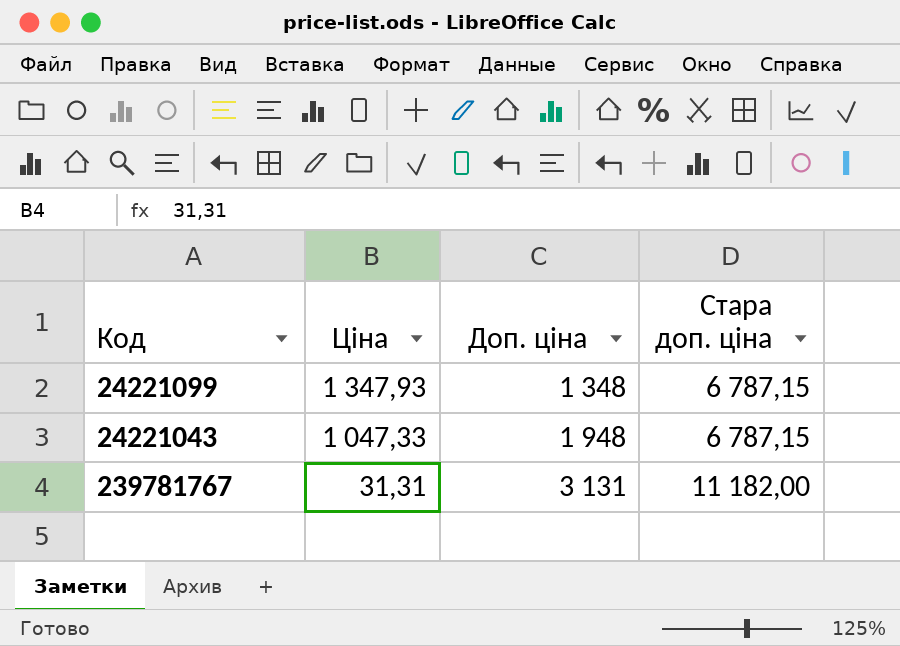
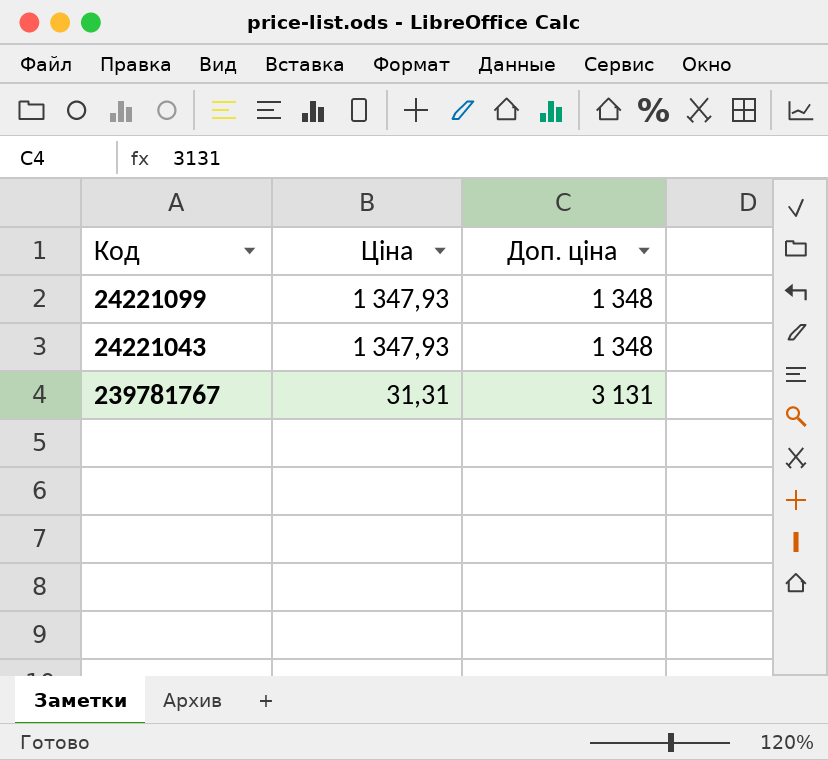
column Стара доп. ціна | position: 4 -> none
24221043 | Ціна: 1 047,33 -> 1 347,93
24221043 | Доп. ціна: 1 948 -> 1 348

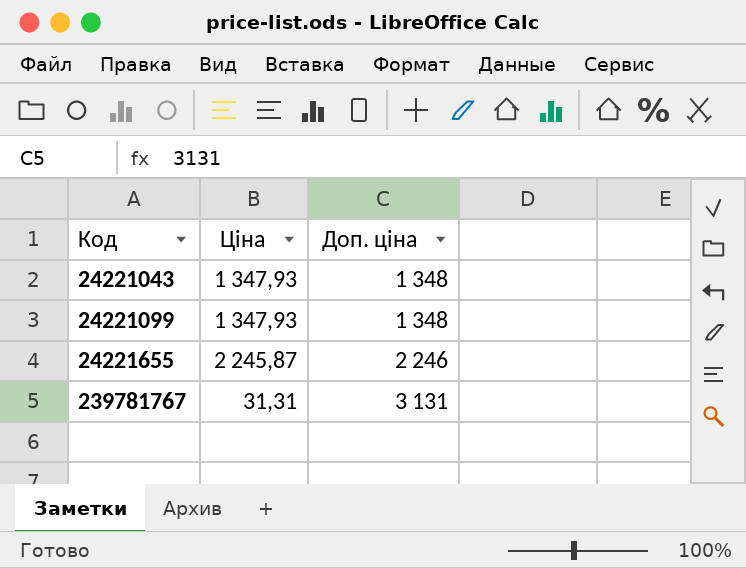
row order: Ціна descending -> Код ascending
row 24221655: none -> 2 245,87 | 2 246

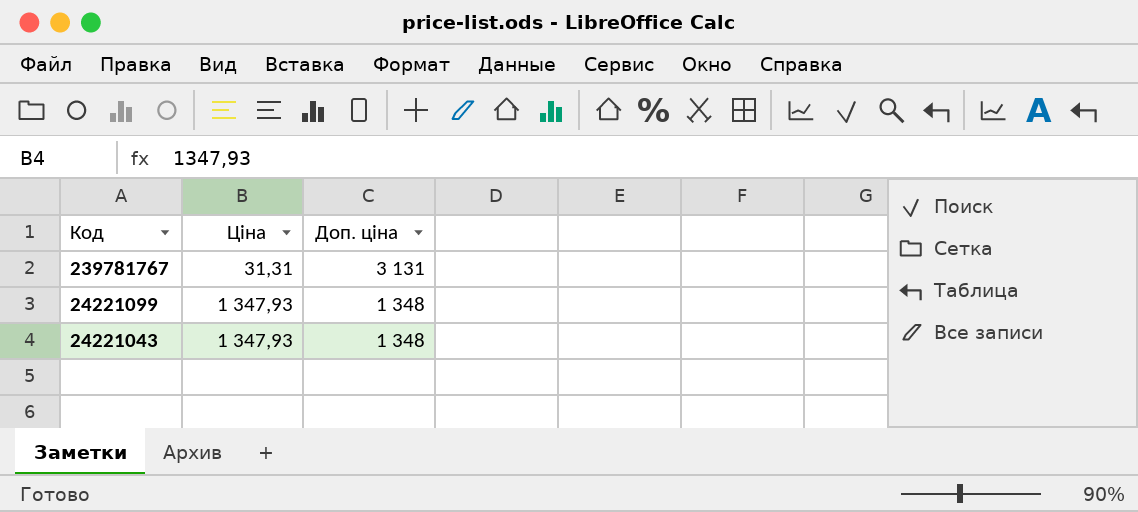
row order: Код ascending -> Код descending
row 24221655: 2 245,87 | 2 246 -> none

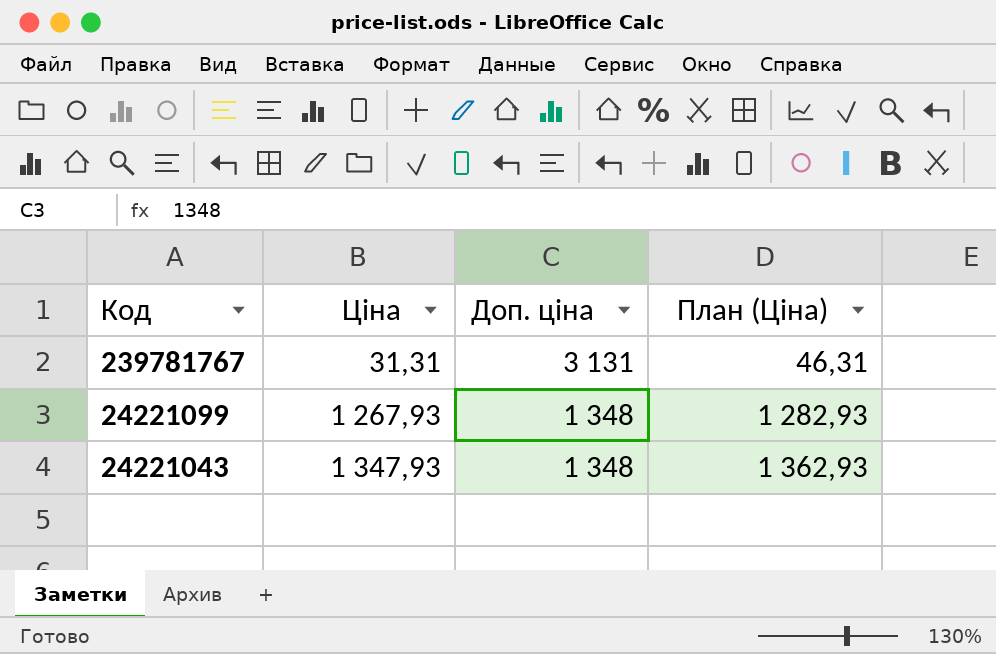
column План (Ціна) | formula: none -> [Ціна] + 15
24221099 | Ціна: 1 347,93 -> 1 267,93

